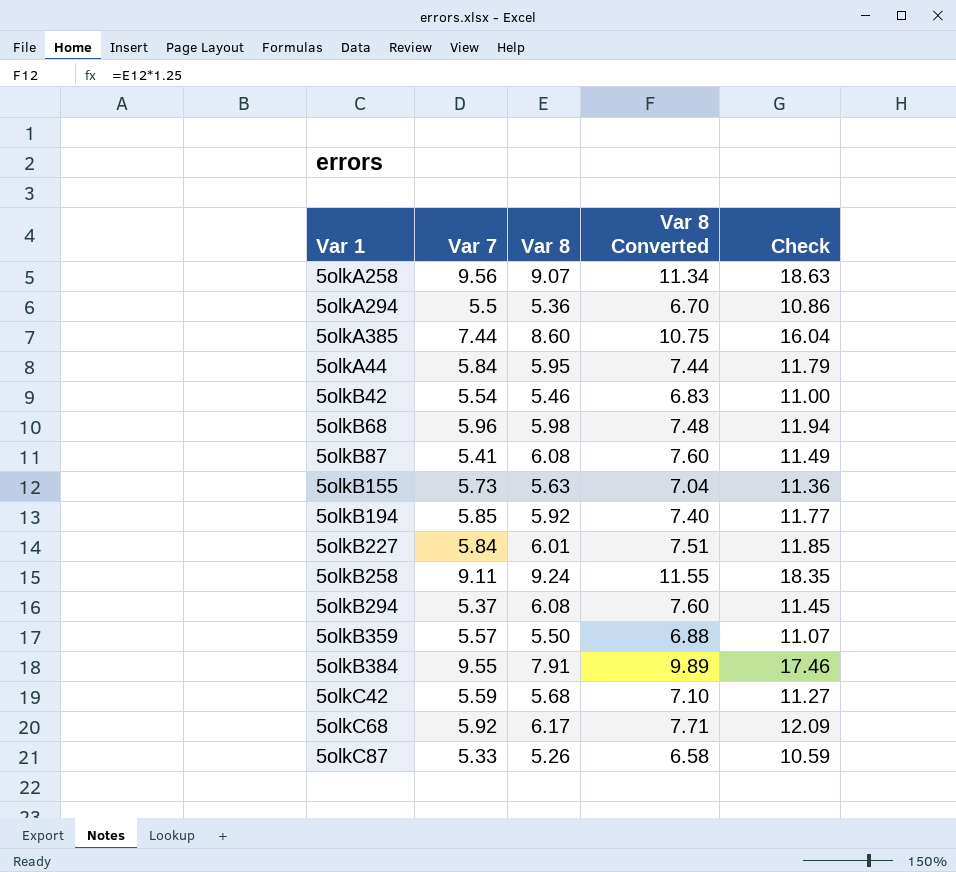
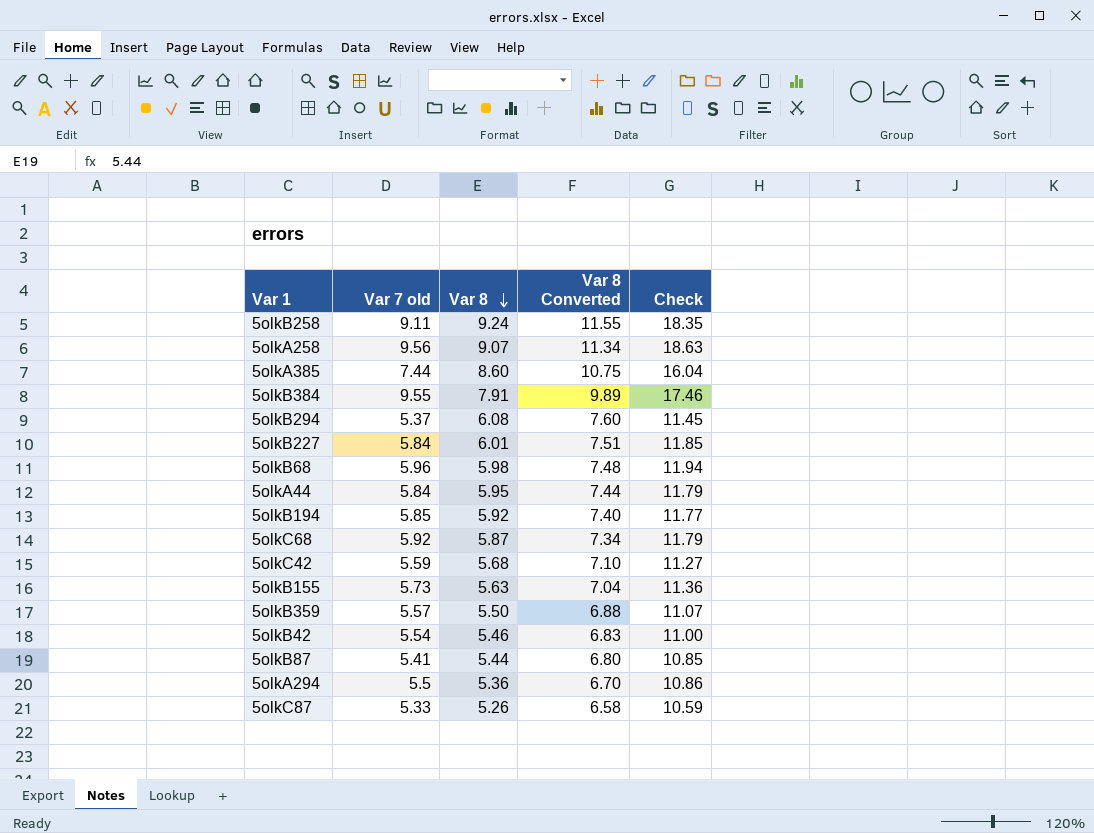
row order: none -> Var 8 descending
column name: Var 7 -> Var 7 old
5olkC68 | Var 8: 6.17 -> 5.87
5olkC68 | Var 8 Converted: 7.71 -> 7.34
5olkC68 | Check: 12.09 -> 11.79
5olkB87 | Var 8: 6.08 -> 5.44
5olkB87 | Var 8 Converted: 7.60 -> 6.80
5olkB87 | Check: 11.49 -> 10.85

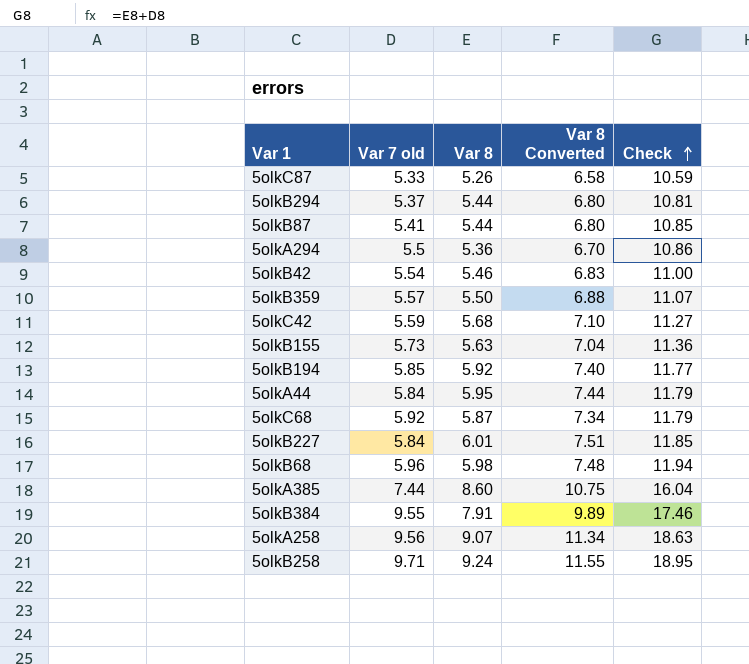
row order: Var 8 descending -> Check ascending
5olkB294 | Var 8: 6.08 -> 5.44
5olkB294 | Var 8 Converted: 7.60 -> 6.80
5olkB294 | Check: 11.45 -> 10.81
5olkB258 | Var 7 old: 9.11 -> 9.71
5olkB258 | Check: 18.35 -> 18.95

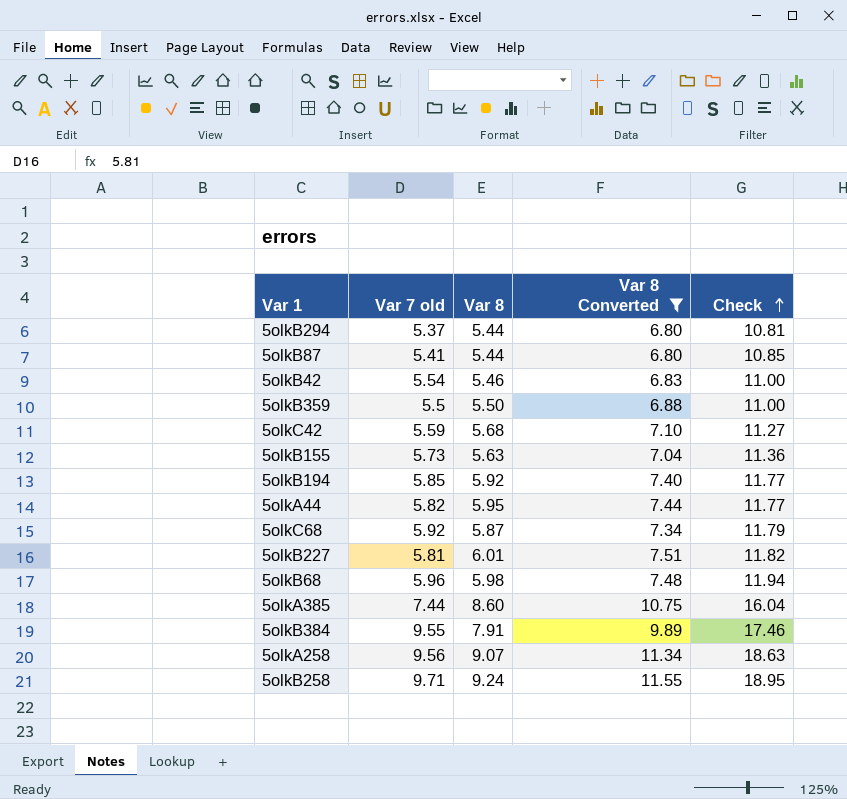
filter: none -> Var 8 Converted >= 6.80
5olkB359 | Var 7 old: 5.57 -> 5.5
5olkB359 | Check: 11.07 -> 11.00
5olkA44 | Var 7 old: 5.84 -> 5.82
5olkA44 | Check: 11.79 -> 11.77
5olkB227 | Var 7 old: 5.84 -> 5.81
5olkB227 | Check: 11.85 -> 11.82

